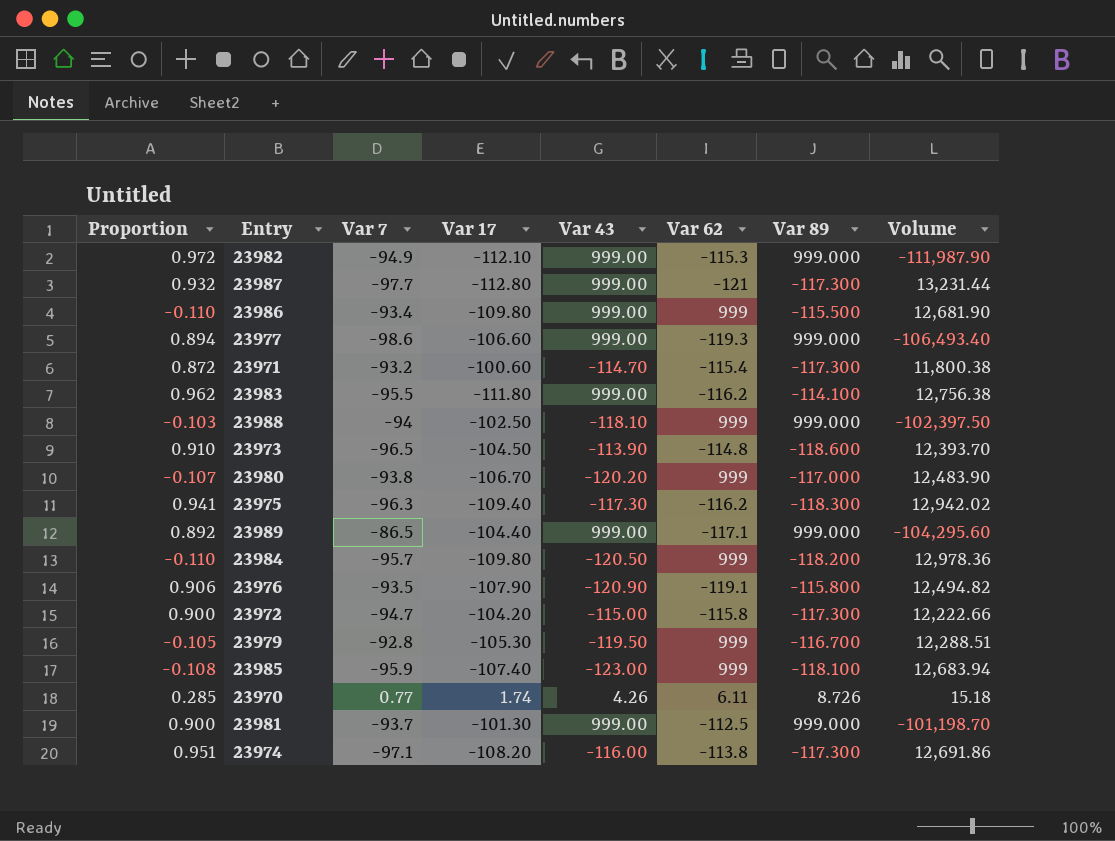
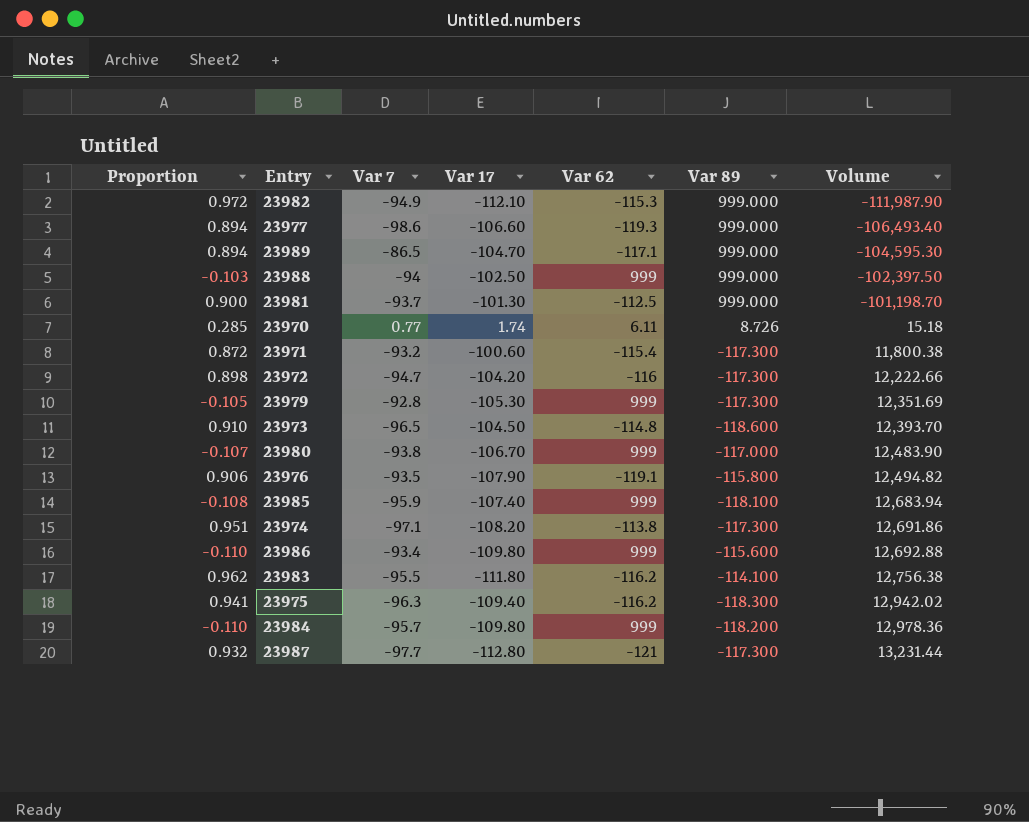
row order: none -> Volume ascending
column Var 43 | position: 5 -> none
23989 | Proportion: 0.892 -> 0.894
23989 | Var 17: -104.40 -> -104.70
23989 | Volume: -104,295.60 -> -104,595.30
23972 | Proportion: 0.900 -> 0.898
23972 | Var 62: -115.8 -> -116
23979 | Var 89: -116.700 -> -117.300
23979 | Volume: 12,288.51 -> 12,351.69
23986 | Var 89: -115.500 -> -115.600
23986 | Volume: 12,681.90 -> 12,692.88

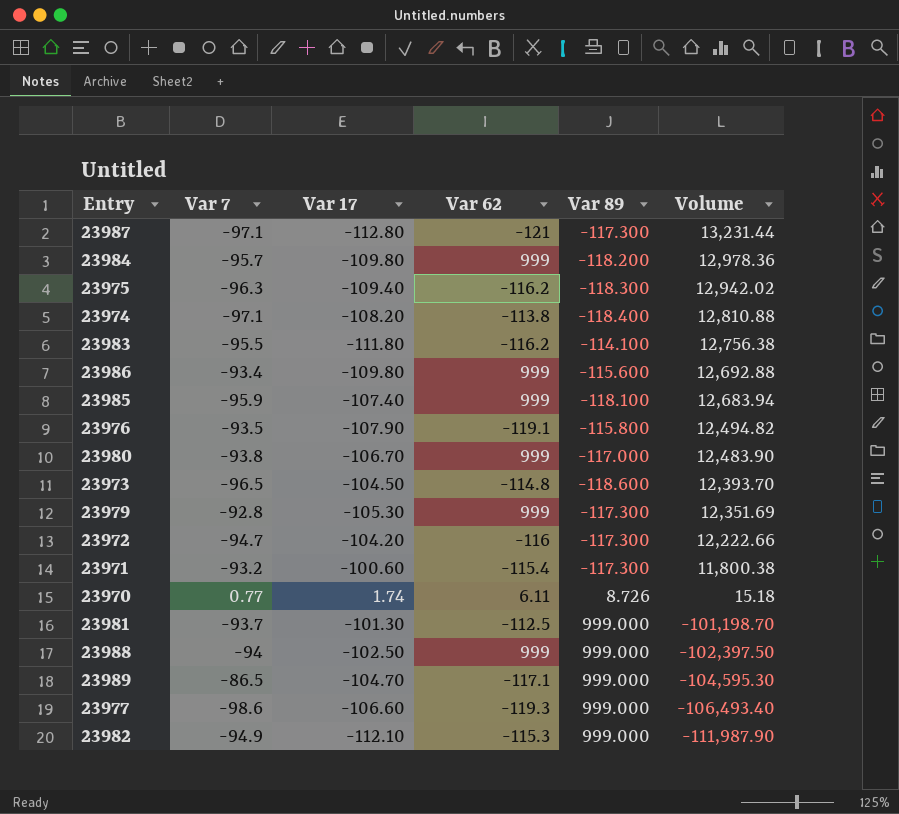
row order: Volume ascending -> Volume descending
column Proportion | formula: [Var 17] / [Var 62] -> none
23987 | Var 7: -97.7 -> -97.1
23974 | Var 89: -117.300 -> -118.400
23974 | Volume: 12,691.86 -> 12,810.88

